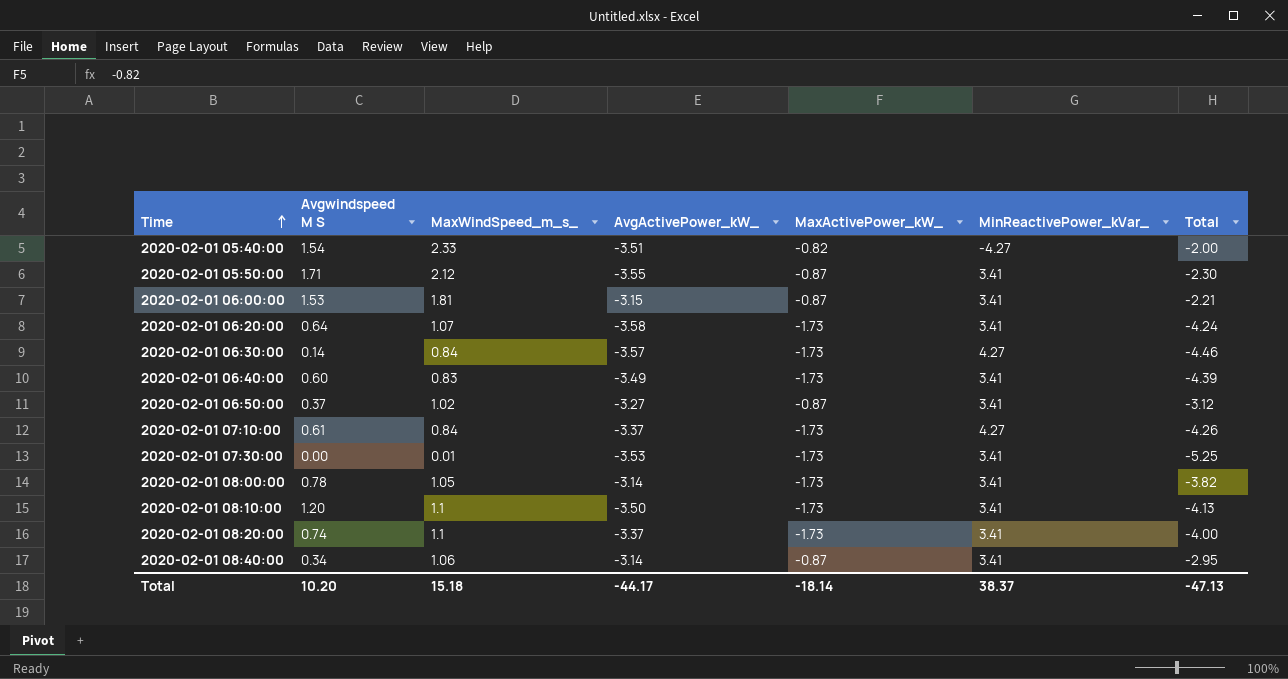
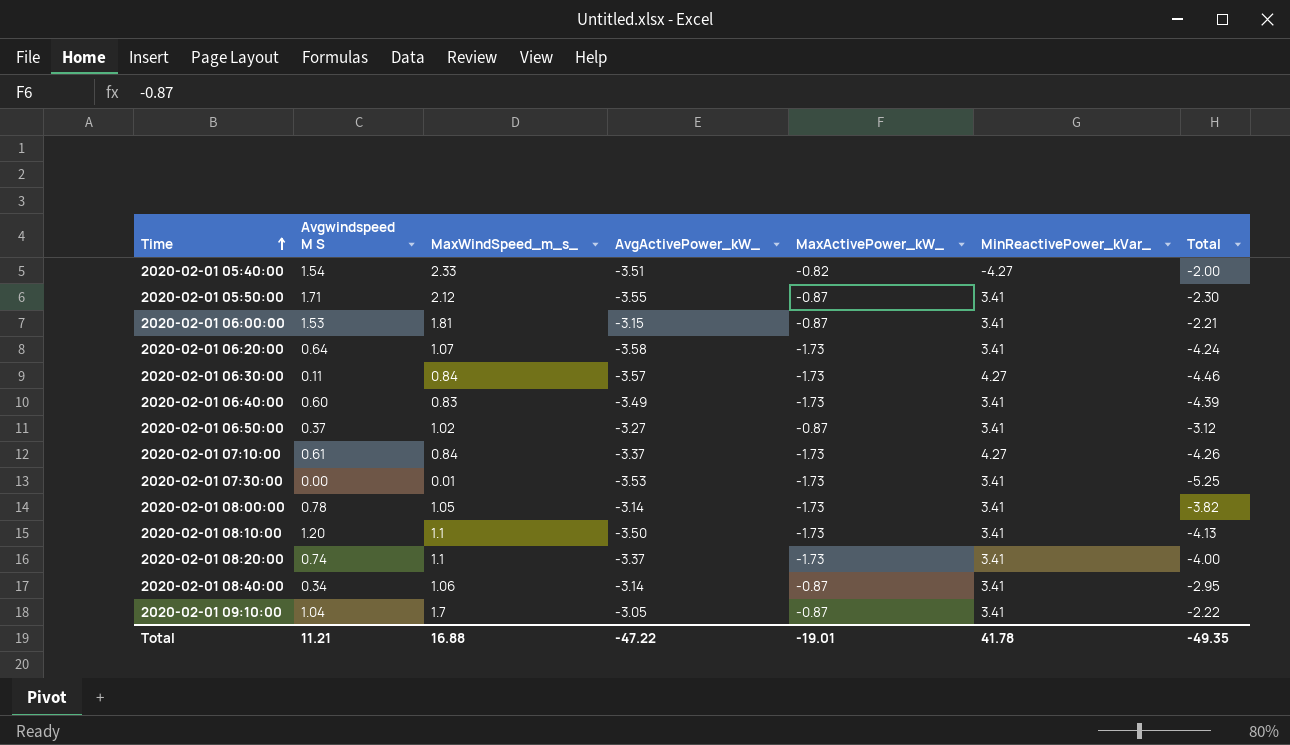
2020-02-01 06:30:00 | Avgwindspeed M S: 0.14 -> 0.11
row 2020-02-01 09:10:00: none -> 1.04 | 1.7 | -3.05 | -0.87 | 3.41 | -2.22
Total | Avgwindspeed M S: 10.20 -> 11.21
Total | MaxWindSpeed_m_s_: 15.18 -> 16.88
Total | AvgActivePower_kW_: -44.17 -> -47.22
Total | MaxActivePower_kW_: -18.14 -> -19.01
Total | MinReactivePower_kVar_: 38.37 -> 41.78
Total | Total: -47.13 -> -49.35

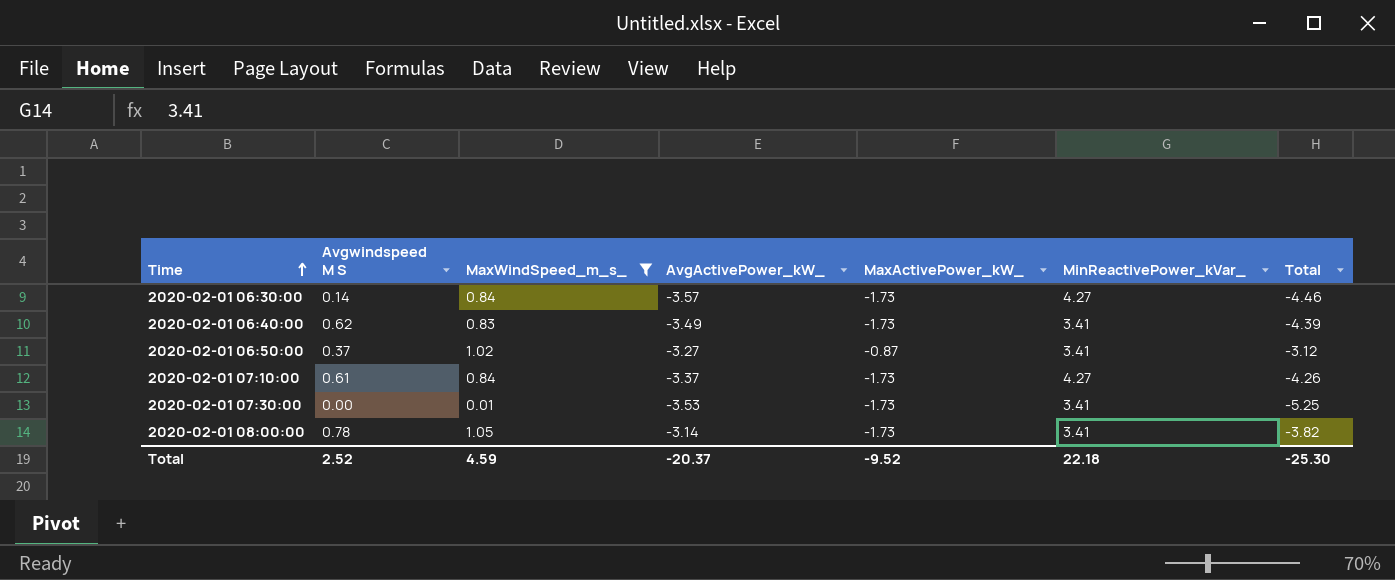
filter: none -> MaxWindSpeed_m_s_ <= 1.05
2020-02-01 06:30:00 | Avgwindspeed M S: 0.11 -> 0.14
2020-02-01 06:40:00 | Avgwindspeed M S: 0.60 -> 0.62
Total | Avgwindspeed M S: 11.21 -> 2.52
Total | MaxWindSpeed_m_s_: 16.88 -> 4.59
Total | AvgActivePower_kW_: -47.22 -> -20.37
Total | MaxActivePower_kW_: -19.01 -> -9.52
Total | MinReactivePower_kVar_: 41.78 -> 22.18
Total | Total: -49.35 -> -25.30

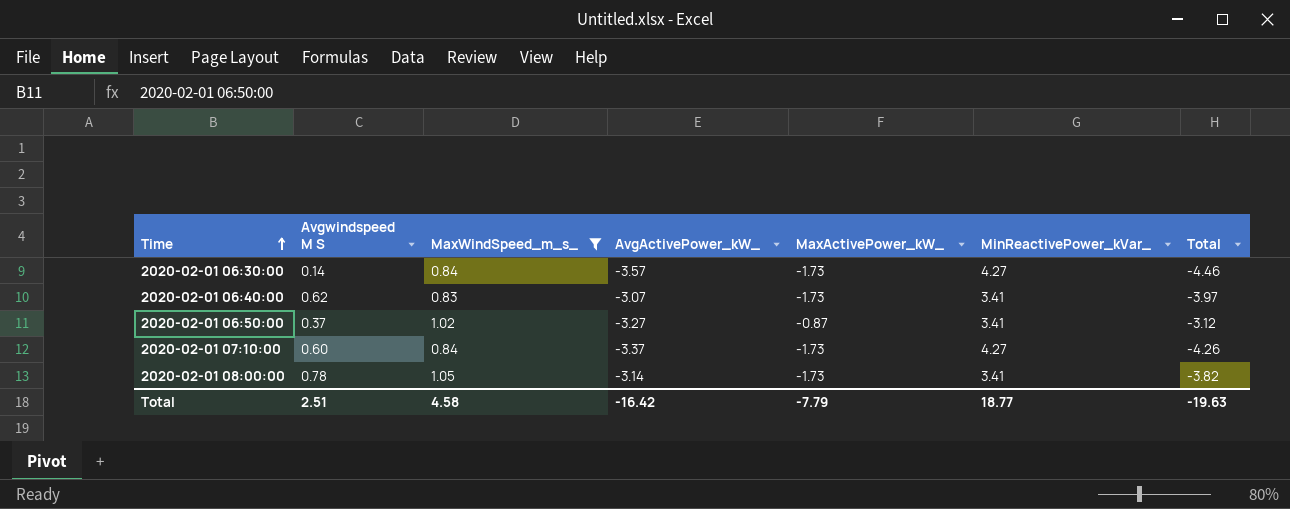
row 2020-02-01 07:30:00: 0.00 | 0.01 | -3.53 | -1.73 | 3.41 | -5.25 -> none
2020-02-01 06:40:00 | AvgActivePower_kW_: -3.49 -> -3.07
2020-02-01 06:40:00 | Total: -4.39 -> -3.97
2020-02-01 07:10:00 | Avgwindspeed M S: 0.61 -> 0.60
Total | Avgwindspeed M S: 2.52 -> 2.51
Total | MaxWindSpeed_m_s_: 4.59 -> 4.58
Total | AvgActivePower_kW_: -20.37 -> -16.42
Total | MaxActivePower_kW_: -9.52 -> -7.79
Total | MinReactivePower_kVar_: 22.18 -> 18.77
Total | Total: -25.30 -> -19.63

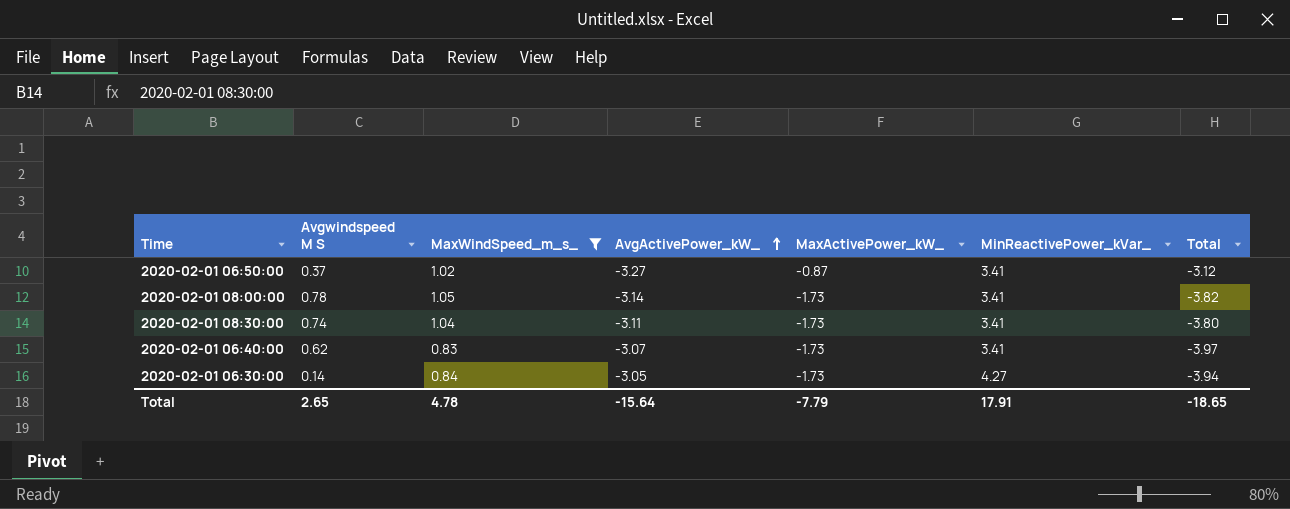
row order: Time ascending -> AvgActivePower_kW_ ascending
row 2020-02-01 07:10:00: 0.60 | 0.84 | -3.37 | -1.73 | 4.27 | -4.26 -> none
row 2020-02-01 08:30:00: none -> 0.74 | 1.04 | -3.11 | -1.73 | 3.41 | -3.80
2020-02-01 06:30:00 | AvgActivePower_kW_: -3.57 -> -3.05
2020-02-01 06:30:00 | Total: -4.46 -> -3.94
Total | Avgwindspeed M S: 2.51 -> 2.65
Total | MaxWindSpeed_m_s_: 4.58 -> 4.78
Total | AvgActivePower_kW_: -16.42 -> -15.64
Total | MinReactivePower_kVar_: 18.77 -> 17.91
Total | Total: -19.63 -> -18.65

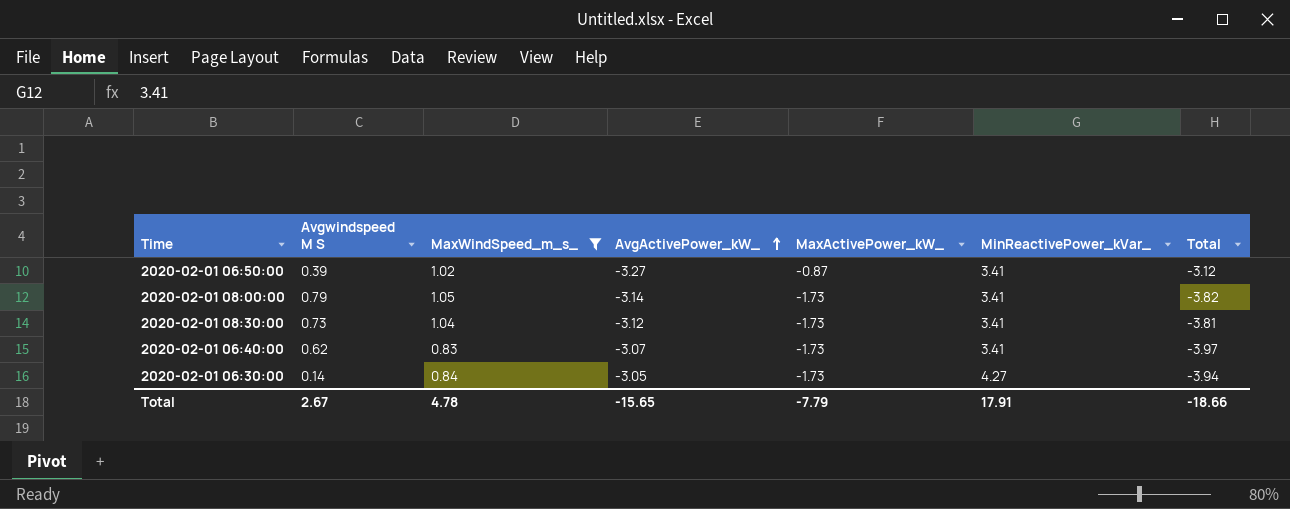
2020-02-01 06:50:00 | Avgwindspeed M S: 0.37 -> 0.39
2020-02-01 08:00:00 | Avgwindspeed M S: 0.78 -> 0.79
2020-02-01 08:30:00 | Avgwindspeed M S: 0.74 -> 0.73
2020-02-01 08:30:00 | AvgActivePower_kW_: -3.11 -> -3.12
2020-02-01 08:30:00 | Total: -3.80 -> -3.81
Total | Avgwindspeed M S: 2.65 -> 2.67
Total | AvgActivePower_kW_: -15.64 -> -15.65
Total | Total: -18.65 -> -18.66

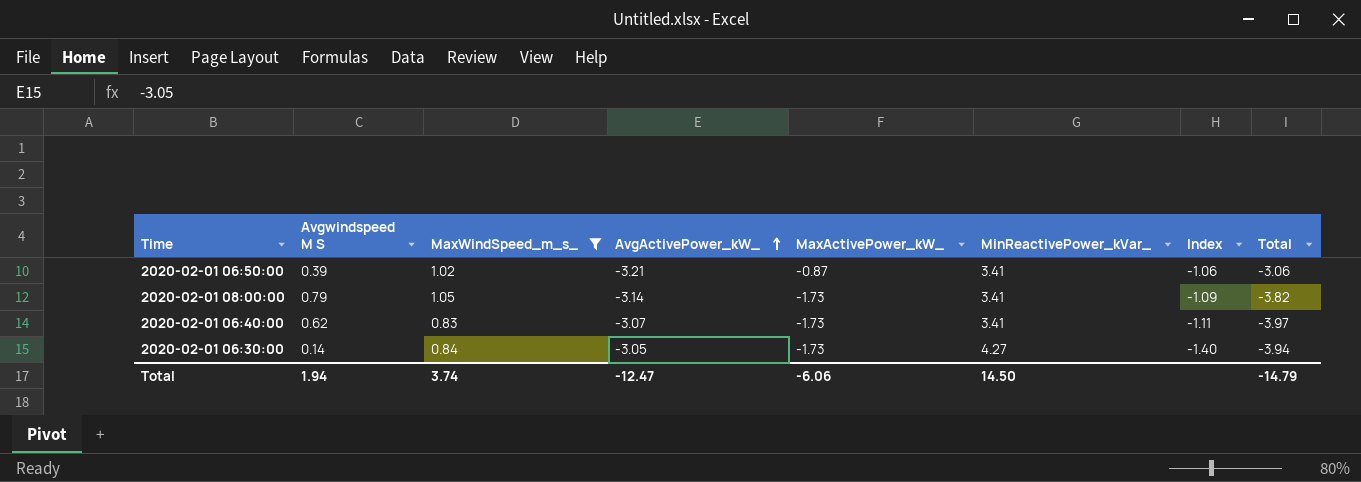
column Index | formula: none -> [MinReactivePower_kVar_] / [AvgActivePower_kW_]
row 2020-02-01 08:30:00: 0.73 | 1.04 | -3.12 | -1.73 | 3.41 | -3.81 -> none
2020-02-01 06:50:00 | AvgActivePower_kW_: -3.27 -> -3.21
2020-02-01 06:50:00 | Total: -3.12 -> -3.06
Total | Avgwindspeed M S: 2.67 -> 1.94
Total | MaxWindSpeed_m_s_: 4.78 -> 3.74
Total | AvgActivePower_kW_: -15.65 -> -12.47
Total | MaxActivePower_kW_: -7.79 -> -6.06
Total | MinReactivePower_kVar_: 17.91 -> 14.50
Total | Total: -18.66 -> -14.79

